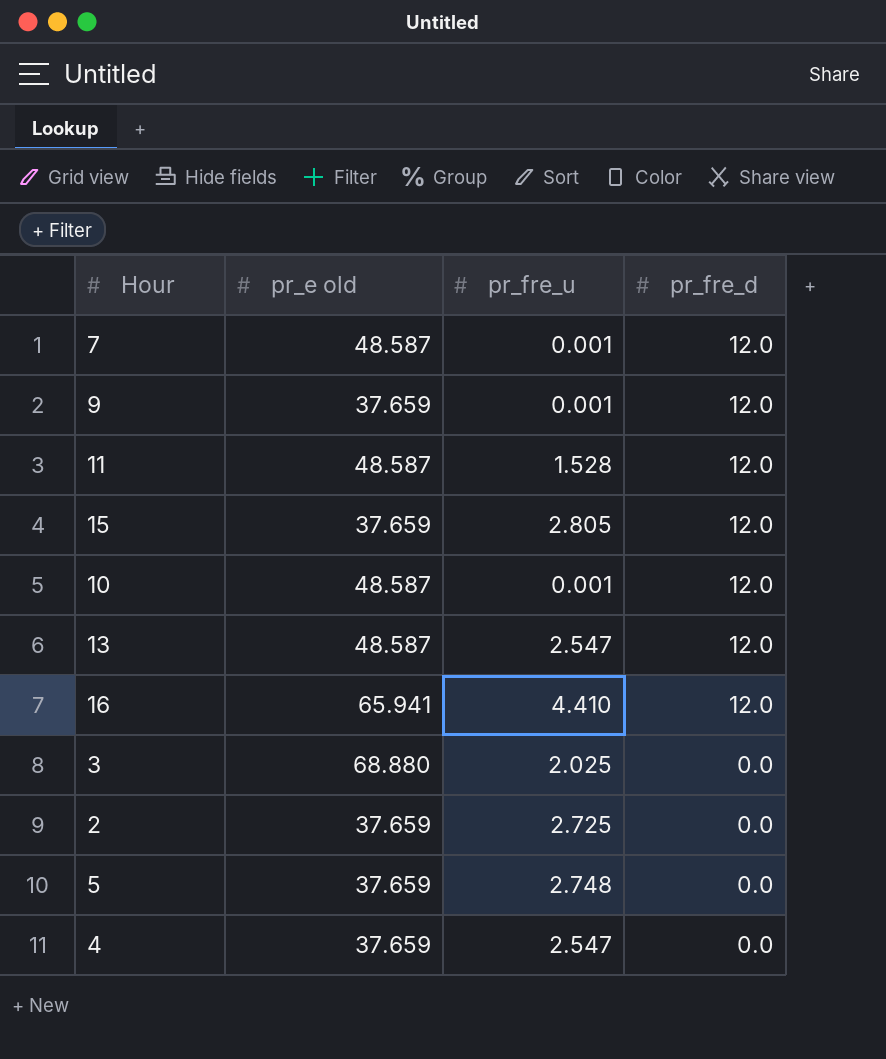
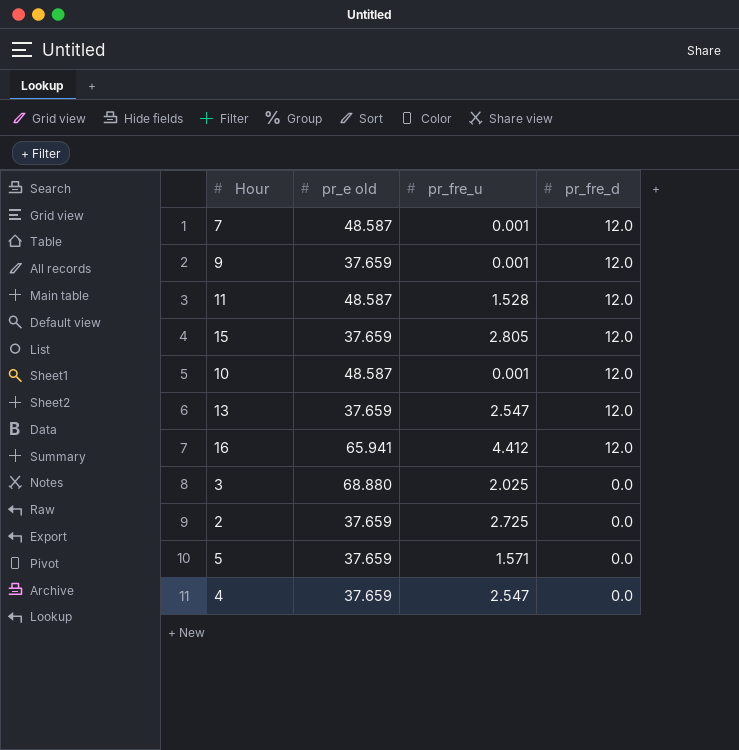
13 | pr_e old: 48.587 -> 37.659
16 | pr_fre_u: 4.410 -> 4.412
5 | pr_fre_u: 2.748 -> 1.571

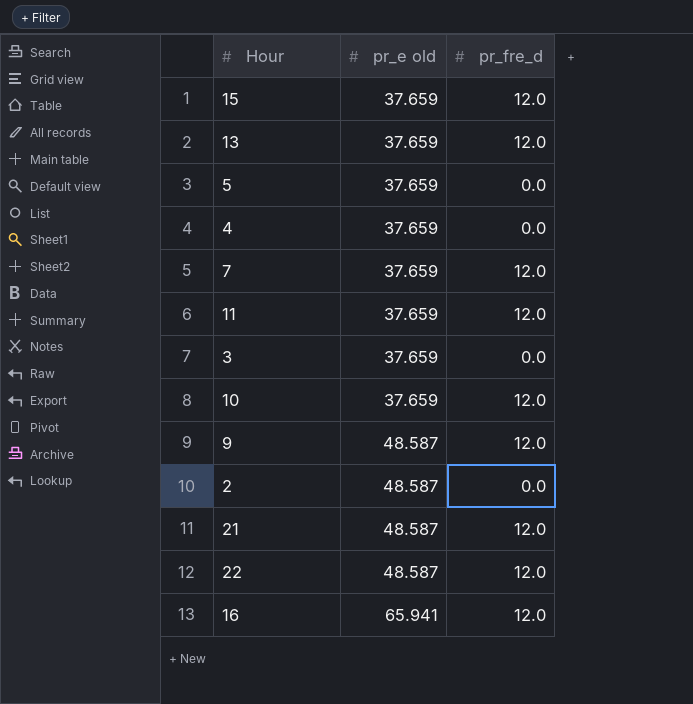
row order: pr_fre_d descending -> pr_e old ascending
column pr_fre_u | position: 3 -> none
7 | pr_e old: 48.587 -> 37.659
11 | pr_e old: 48.587 -> 37.659
3 | pr_e old: 68.880 -> 37.659
10 | pr_e old: 48.587 -> 37.659
9 | pr_e old: 37.659 -> 48.587
2 | pr_e old: 37.659 -> 48.587
row 21: none -> 48.587 | 12.0
row 22: none -> 48.587 | 12.0

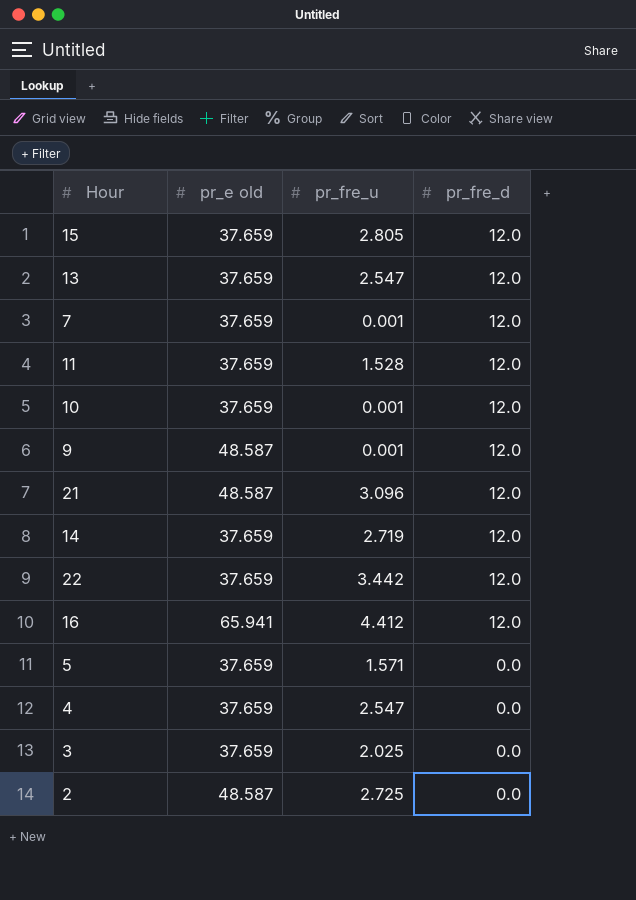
row order: pr_e old ascending -> pr_fre_d descending
column pr_fre_u | position: none -> 3
row 14: none -> 37.659 | 2.719 | 12.0
22 | pr_e old: 48.587 -> 37.659

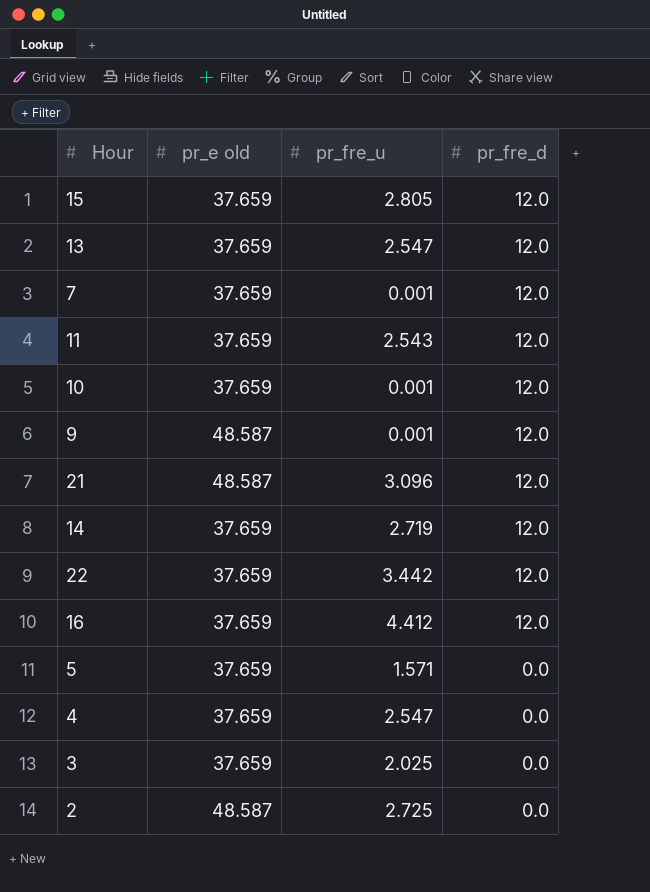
11 | pr_fre_u: 1.528 -> 2.543
16 | pr_e old: 65.941 -> 37.659

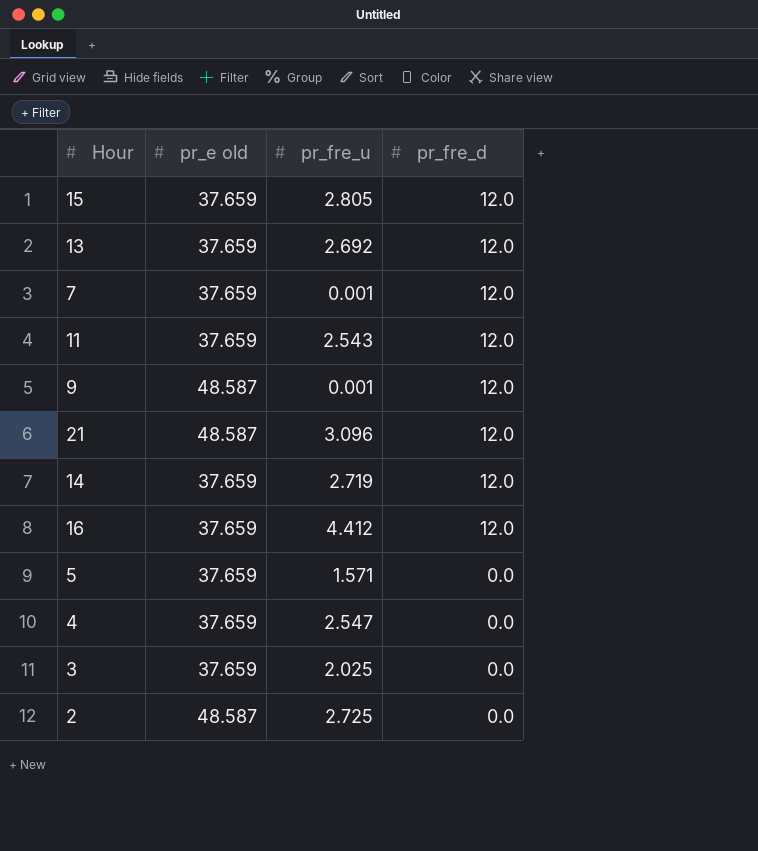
row 10: 37.659 | 0.001 | 12.0 -> none
row 22: 37.659 | 3.442 | 12.0 -> none
13 | pr_fre_u: 2.547 -> 2.692

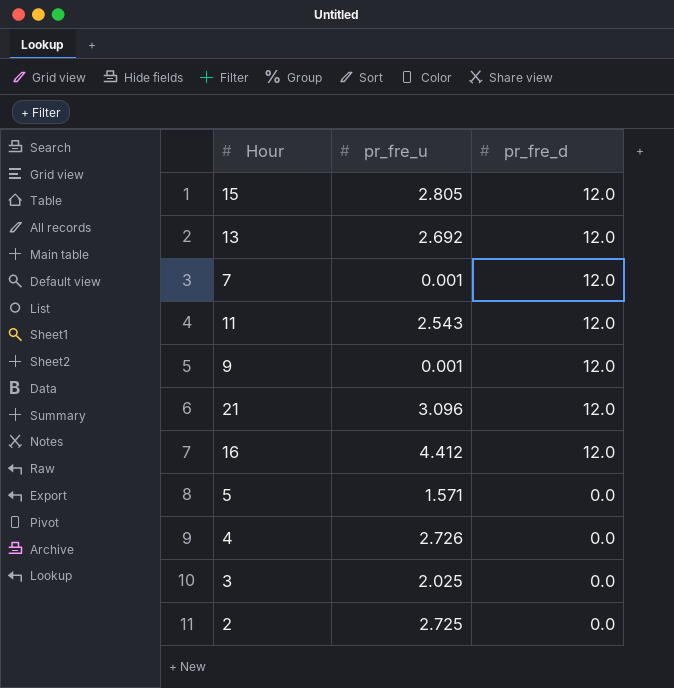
column pr_e old | position: 2 -> none
row 14: 37.659 | 2.719 | 12.0 -> none
4 | pr_fre_u: 2.547 -> 2.726

